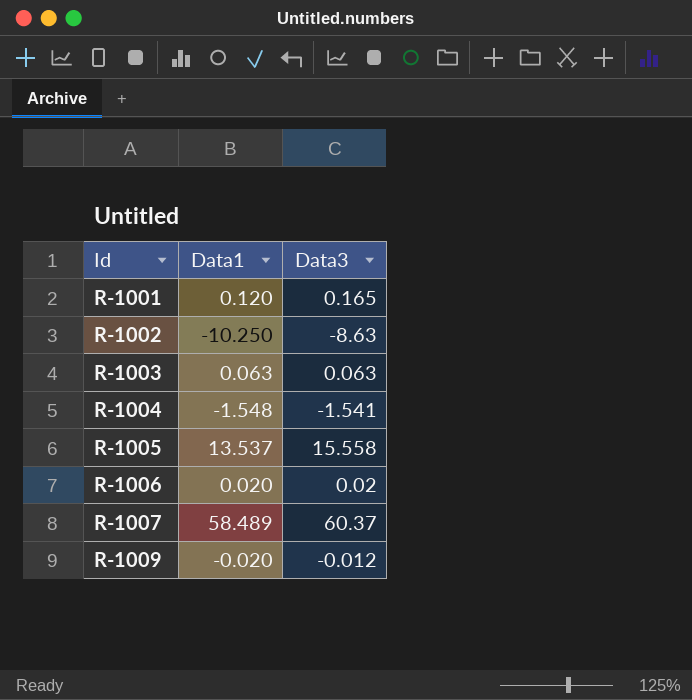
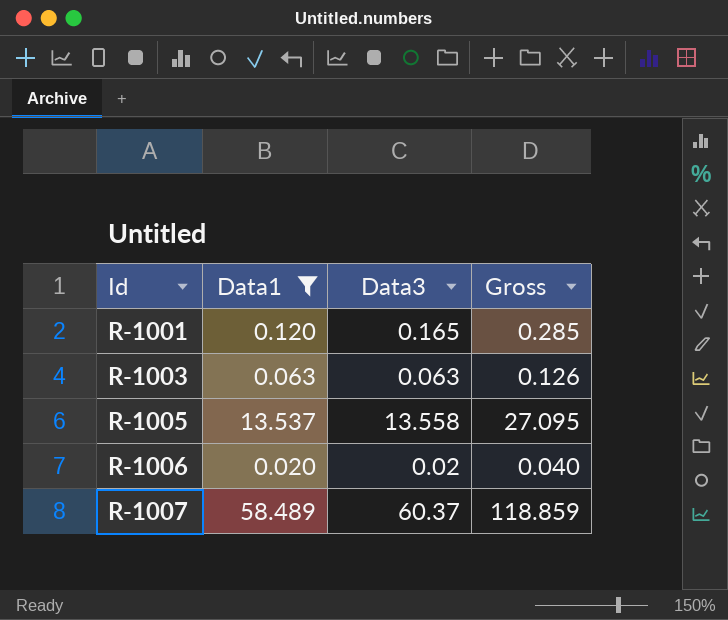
filter: none -> Data1 >= 0.020
column Gross | formula: none -> [Data1] + [Data3]
R-1005 | Data3: 15.558 -> 13.558

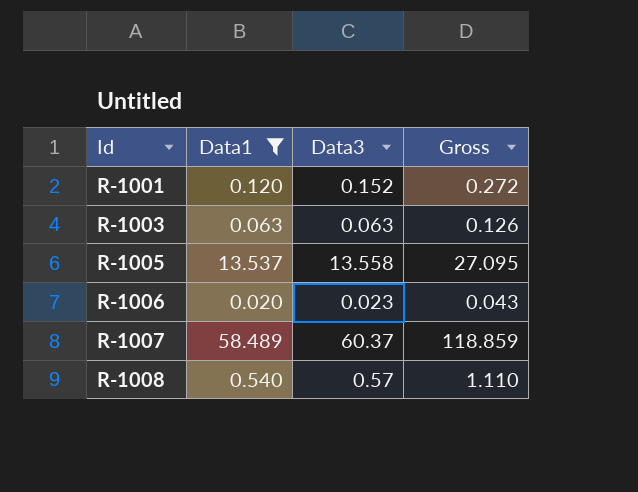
R-1001 | Data3: 0.165 -> 0.152
R-1001 | Gross: 0.285 -> 0.272
R-1006 | Data3: 0.02 -> 0.023
R-1006 | Gross: 0.040 -> 0.043
row R-1008: none -> 0.540 | 0.57 | 1.110

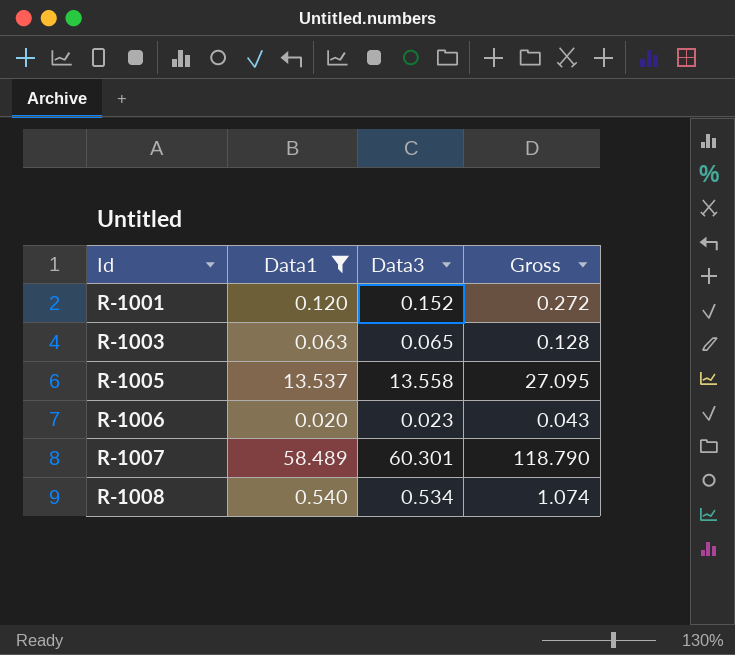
R-1003 | Data3: 0.063 -> 0.065
R-1003 | Gross: 0.126 -> 0.128
R-1007 | Data3: 60.37 -> 60.301
R-1007 | Gross: 118.859 -> 118.790
R-1008 | Data3: 0.57 -> 0.534
R-1008 | Gross: 1.110 -> 1.074

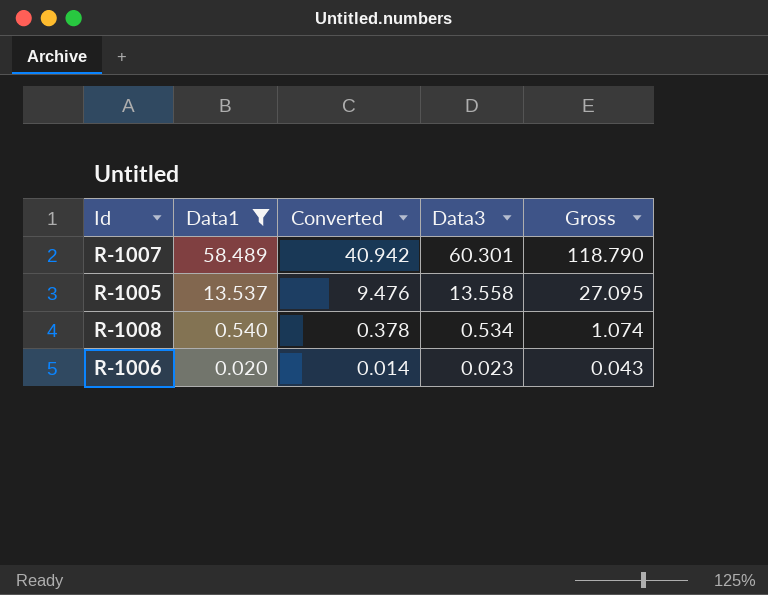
row order: Id ascending -> Data1 descending
column Converted | formula: none -> [Data1] * 0.7
row R-1001: 0.120 | 0.152 | 0.272 -> none
row R-1003: 0.063 | 0.065 | 0.128 -> none

